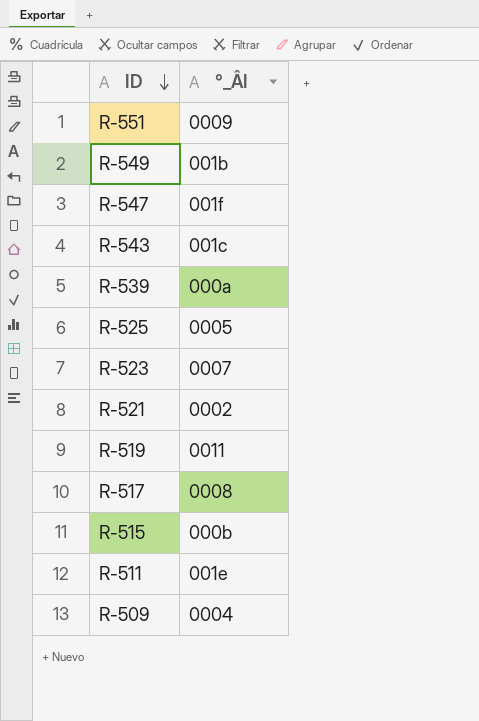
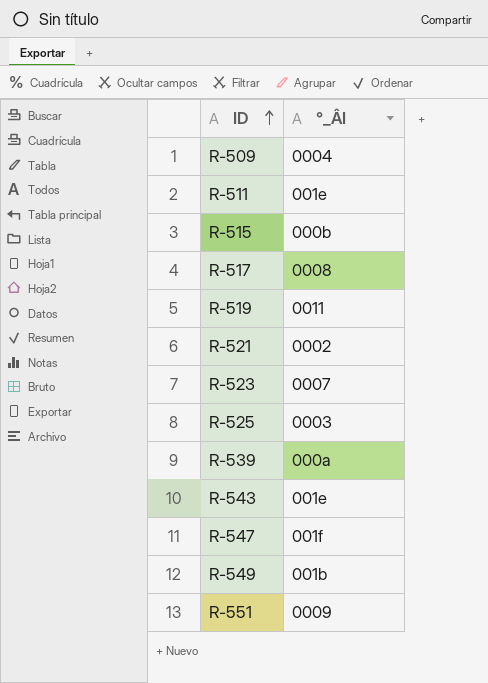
row order: ID descending -> ID ascending
R-525 | °_ÂI: 0005 -> 0003
R-543 | °_ÂI: 001c -> 001e

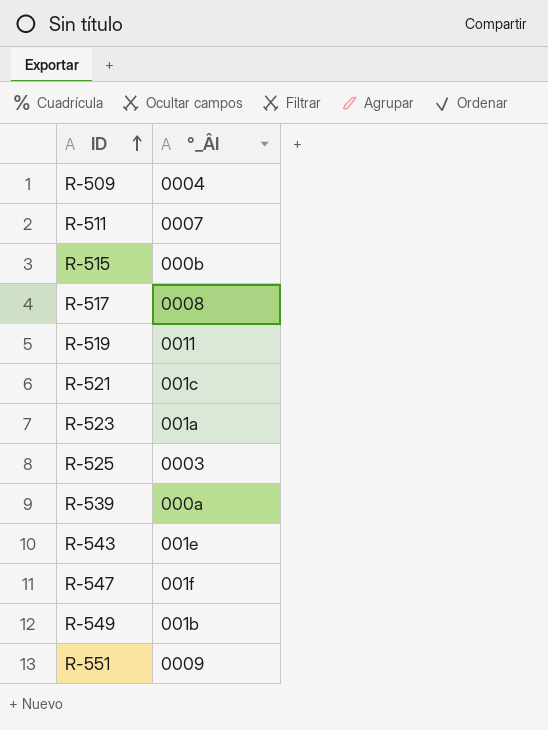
R-511 | °_ÂI: 001e -> 0007
R-521 | °_ÂI: 0002 -> 001c
R-523 | °_ÂI: 0007 -> 001a

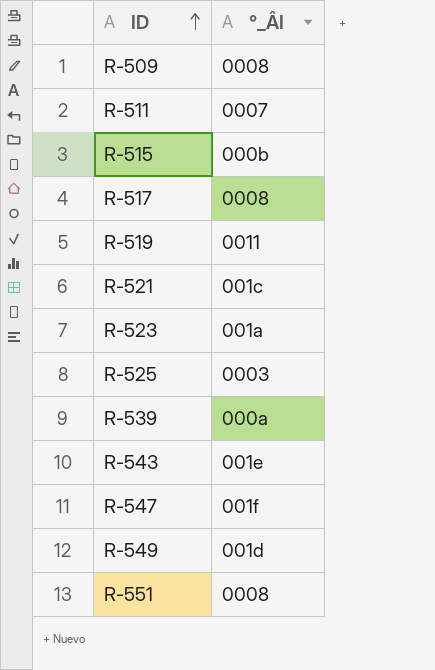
R-509 | °_ÂI: 0004 -> 0008
R-549 | °_ÂI: 001b -> 001d
R-551 | °_ÂI: 0009 -> 0008

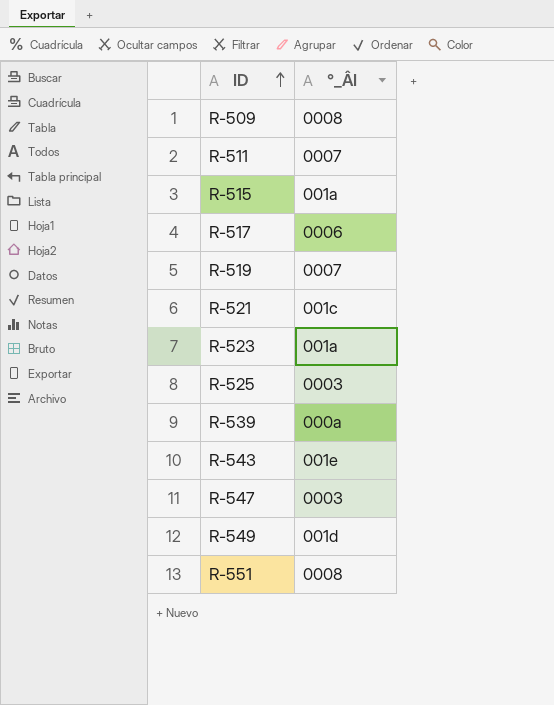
R-515 | °_ÂI: 000b -> 001a
R-517 | °_ÂI: 0008 -> 0006
R-519 | °_ÂI: 0011 -> 0007
R-547 | °_ÂI: 001f -> 0003

